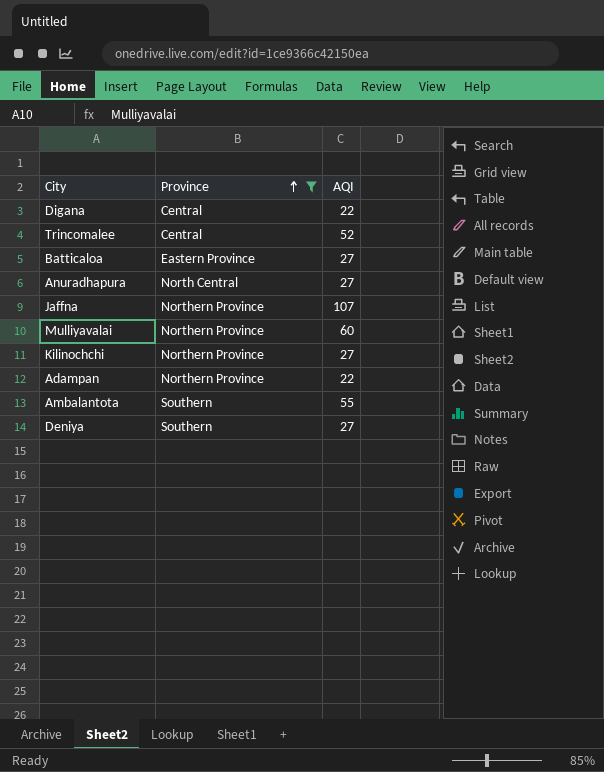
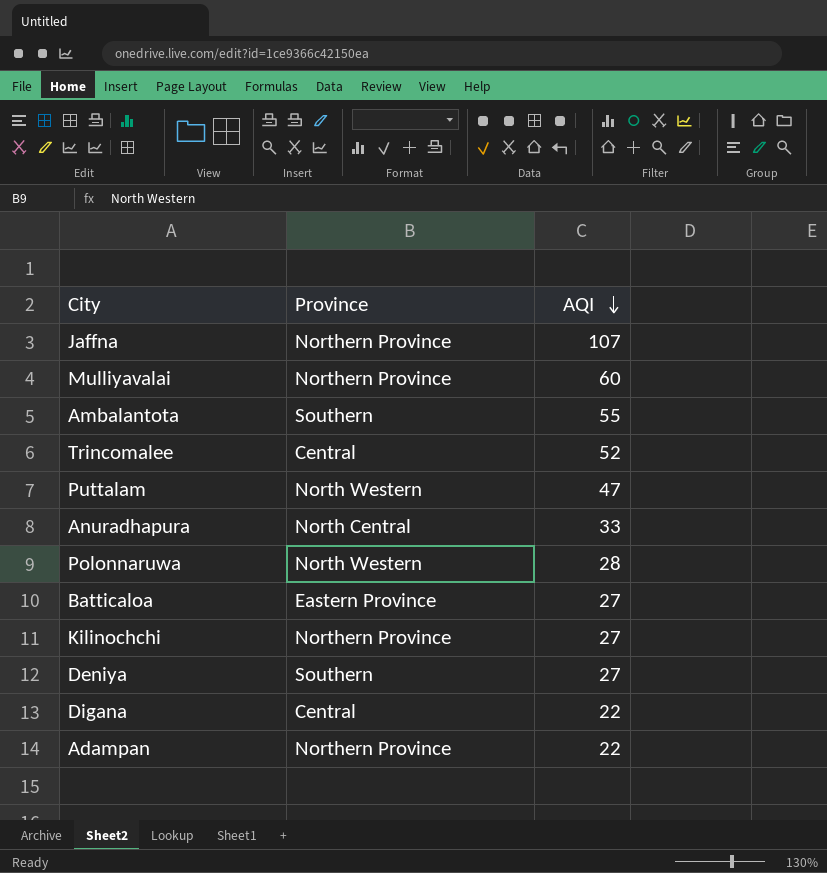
filter: Province != North Western -> none
row order: Province ascending -> AQI descending
Anuradhapura | AQI: 27 -> 33

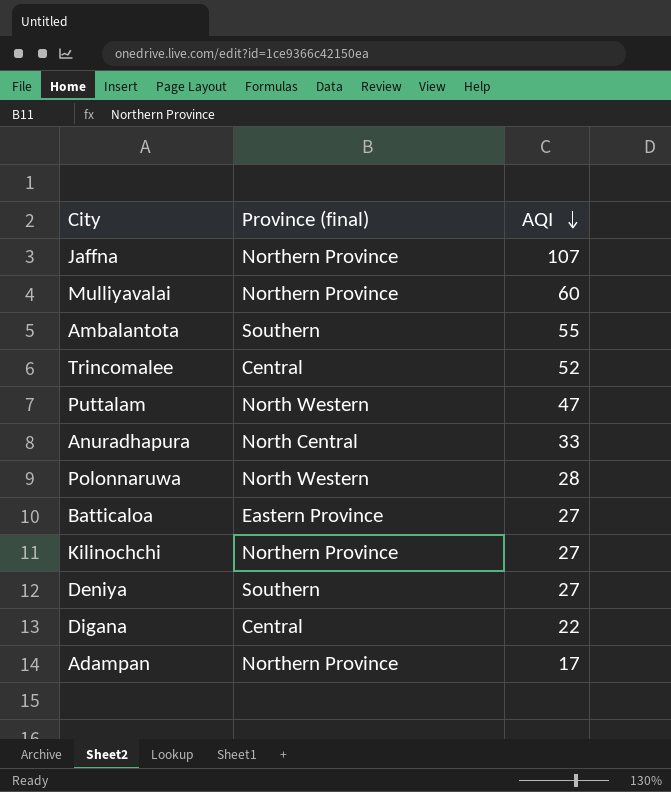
column name: Province -> Province (final)
Adampan | AQI: 22 -> 17

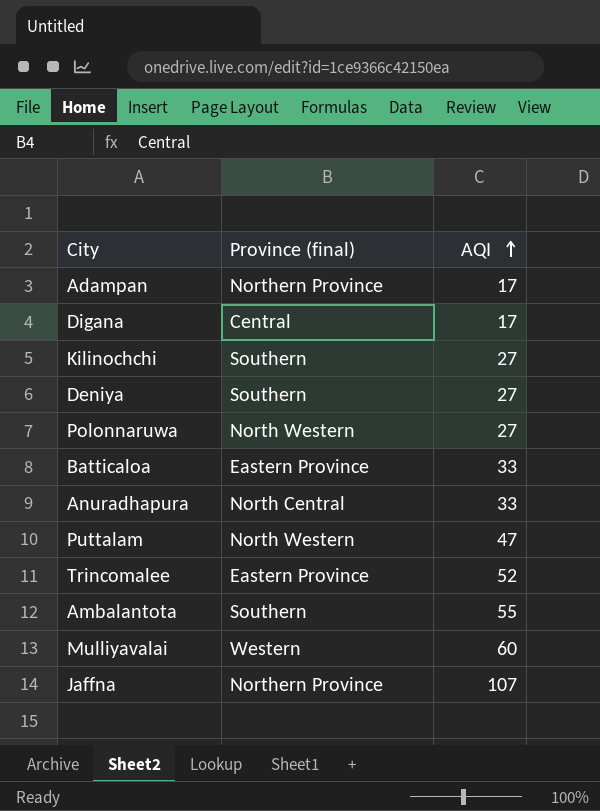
row order: AQI descending -> AQI ascending
Digana | AQI: 22 -> 17
Kilinochchi | Province (final): Northern Province -> Southern
Polonnaruwa | AQI: 28 -> 27
Batticaloa | AQI: 27 -> 33
Trincomalee | Province (final): Central -> Eastern Province
Mulliyavalai | Province (final): Northern Province -> Western

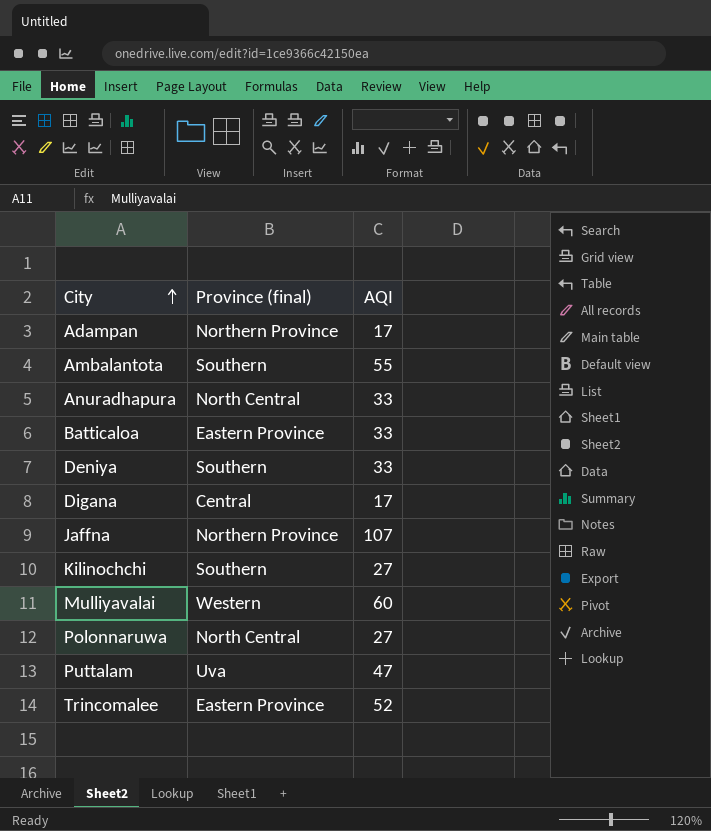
row order: AQI ascending -> City ascending
Deniya | AQI: 27 -> 33
Polonnaruwa | Province (final): North Western -> North Central
Puttalam | Province (final): North Western -> Uva

